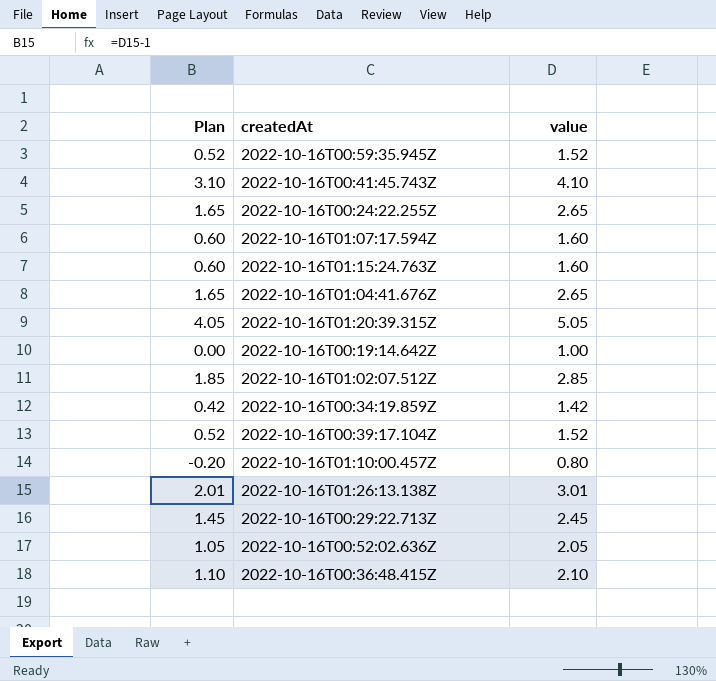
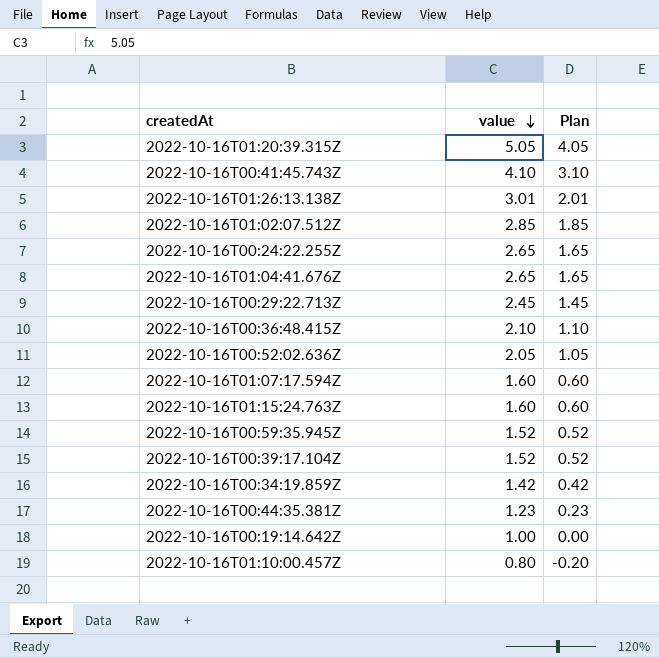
row order: none -> value descending
column Plan | position: 1 -> 3
row 2022-10-16T00:44:35.381Z: none -> 1.23 | 0.23

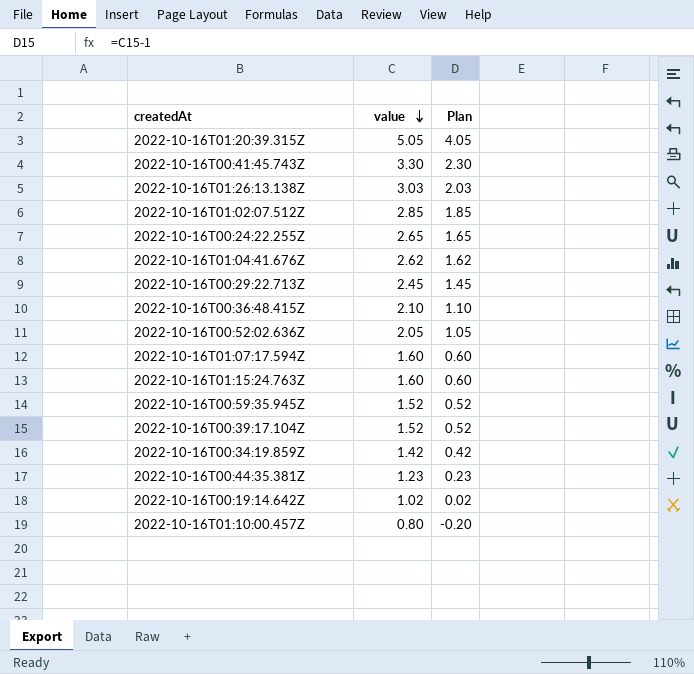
2022-10-16T00:41:45.743Z | value: 4.10 -> 3.30
2022-10-16T00:41:45.743Z | Plan: 3.10 -> 2.30
2022-10-16T01:26:13.138Z | value: 3.01 -> 3.03
2022-10-16T01:26:13.138Z | Plan: 2.01 -> 2.03
2022-10-16T01:04:41.676Z | value: 2.65 -> 2.62
2022-10-16T01:04:41.676Z | Plan: 1.65 -> 1.62
2022-10-16T00:19:14.642Z | value: 1.00 -> 1.02
2022-10-16T00:19:14.642Z | Plan: 0.00 -> 0.02

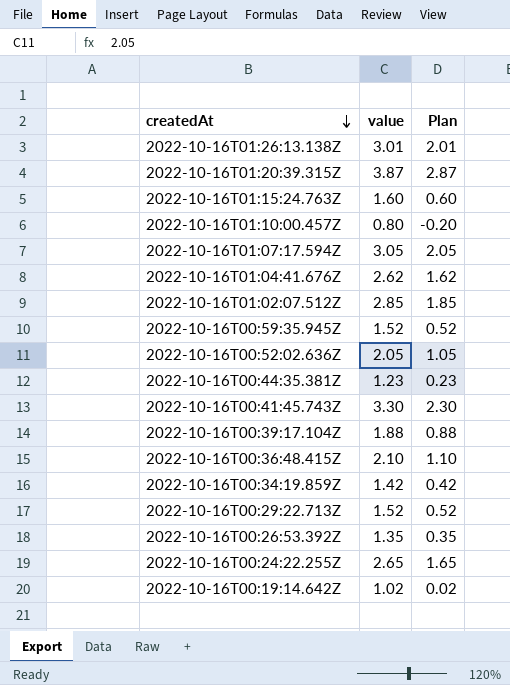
row order: value descending -> createdAt descending
2022-10-16T01:26:13.138Z | value: 3.03 -> 3.01
2022-10-16T01:26:13.138Z | Plan: 2.03 -> 2.01
2022-10-16T01:20:39.315Z | value: 5.05 -> 3.87
2022-10-16T01:20:39.315Z | Plan: 4.05 -> 2.87
2022-10-16T01:07:17.594Z | value: 1.60 -> 3.05
2022-10-16T01:07:17.594Z | Plan: 0.60 -> 2.05
2022-10-16T00:39:17.104Z | value: 1.52 -> 1.88
2022-10-16T00:39:17.104Z | Plan: 0.52 -> 0.88
2022-10-16T00:29:22.713Z | value: 2.45 -> 1.52
2022-10-16T00:29:22.713Z | Plan: 1.45 -> 0.52
row 2022-10-16T00:26:53.392Z: none -> 1.35 | 0.35

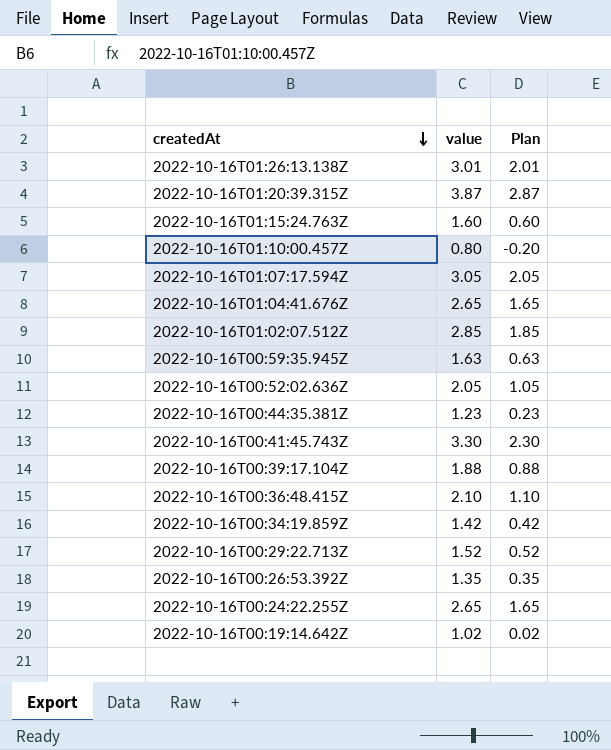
2022-10-16T01:04:41.676Z | value: 2.62 -> 2.65
2022-10-16T01:04:41.676Z | Plan: 1.62 -> 1.65
2022-10-16T00:59:35.945Z | value: 1.52 -> 1.63
2022-10-16T00:59:35.945Z | Plan: 0.52 -> 0.63

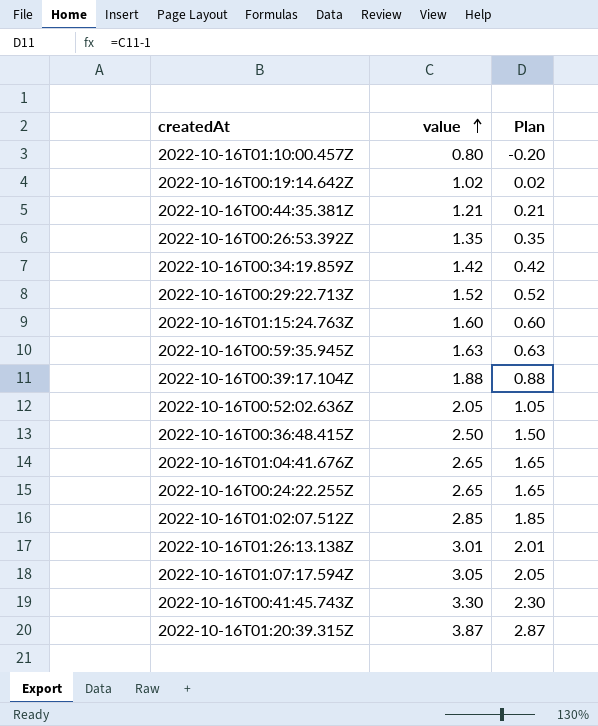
row order: createdAt descending -> value ascending
2022-10-16T00:44:35.381Z | value: 1.23 -> 1.21
2022-10-16T00:44:35.381Z | Plan: 0.23 -> 0.21
2022-10-16T00:36:48.415Z | value: 2.10 -> 2.50
2022-10-16T00:36:48.415Z | Plan: 1.10 -> 1.50

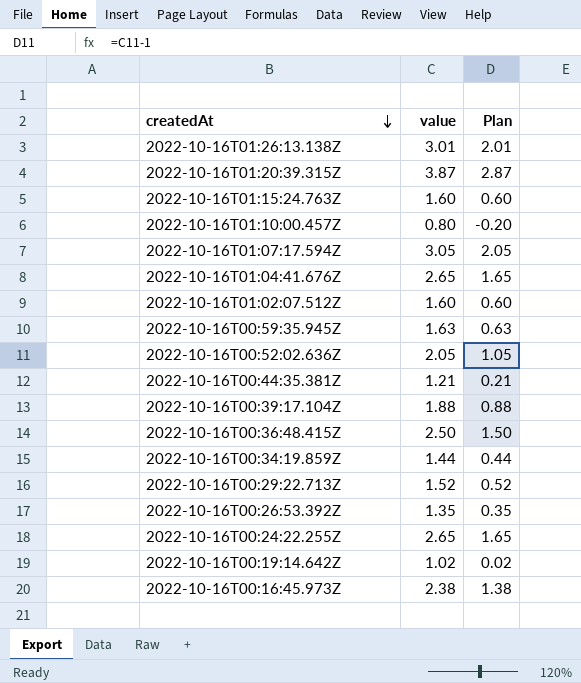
row order: value ascending -> createdAt descending
row 2022-10-16T00:41:45.743Z: 3.30 | 2.30 -> none
2022-10-16T01:02:07.512Z | value: 2.85 -> 1.60
2022-10-16T01:02:07.512Z | Plan: 1.85 -> 0.60
2022-10-16T00:34:19.859Z | value: 1.42 -> 1.44
2022-10-16T00:34:19.859Z | Plan: 0.42 -> 0.44
row 2022-10-16T00:16:45.973Z: none -> 2.38 | 1.38

